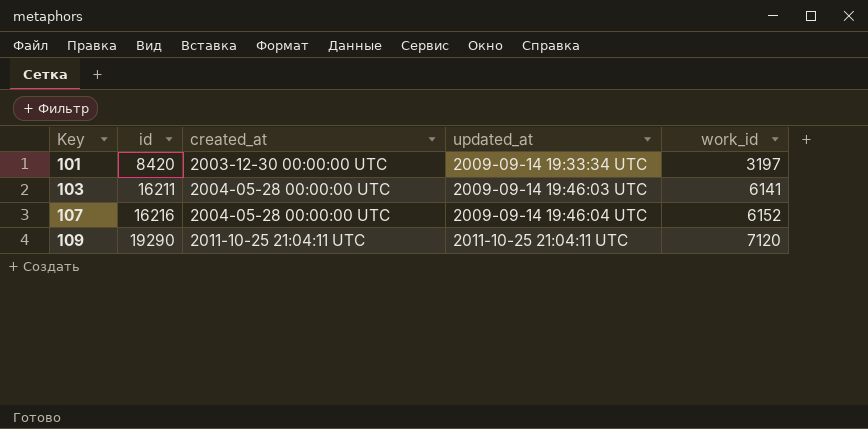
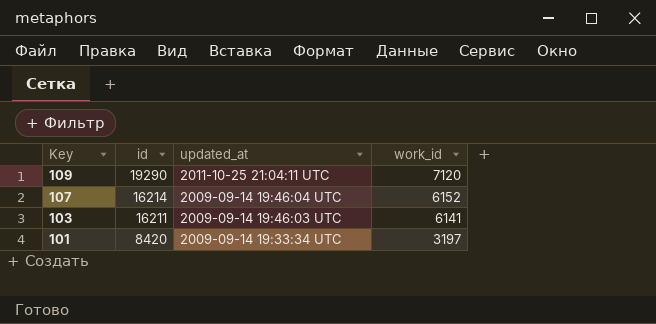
row order: Key ascending -> Key descending
column created_at | position: 3 -> none
107 | id: 16216 -> 16214

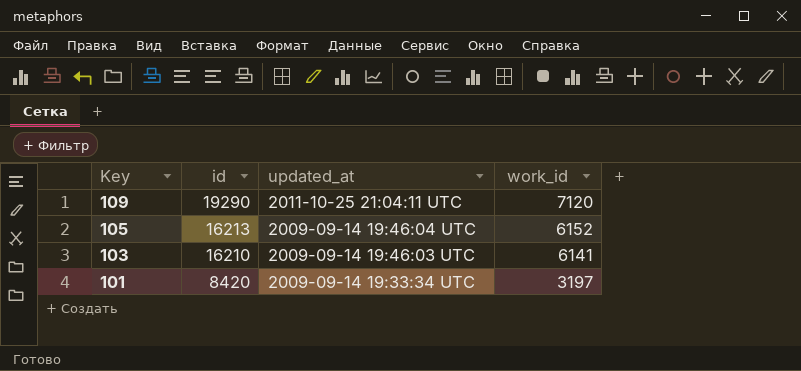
row 107: 16214 | 2009-09-14 19:46:04 UTC | 6152 -> none
row 105: none -> 16213 | 2009-09-14 19:46:04 UTC | 6152
103 | id: 16211 -> 16210

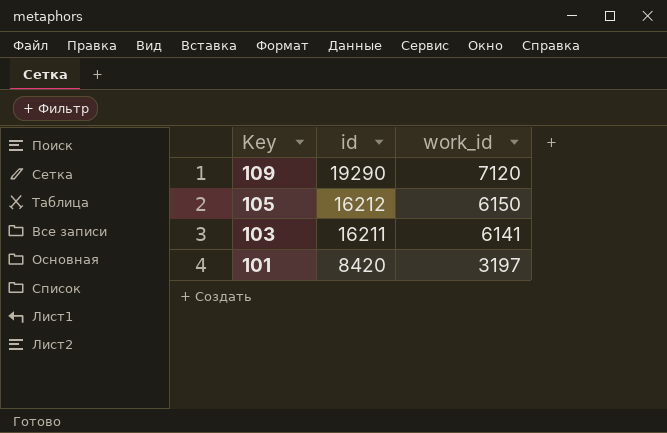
column updated_at | position: 3 -> none
105 | id: 16213 -> 16212
105 | work_id: 6152 -> 6150
103 | id: 16210 -> 16211

